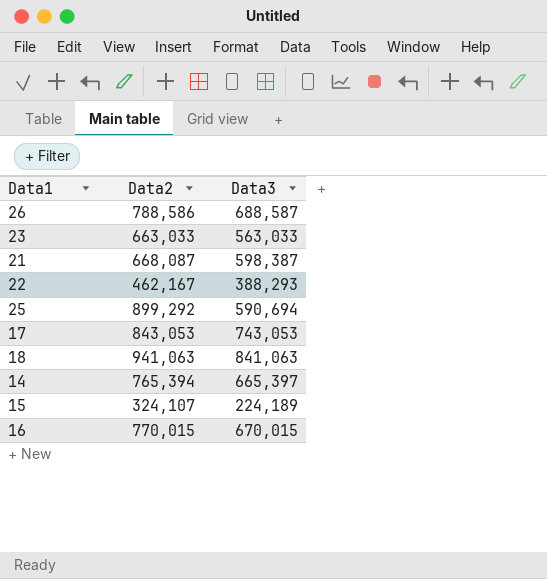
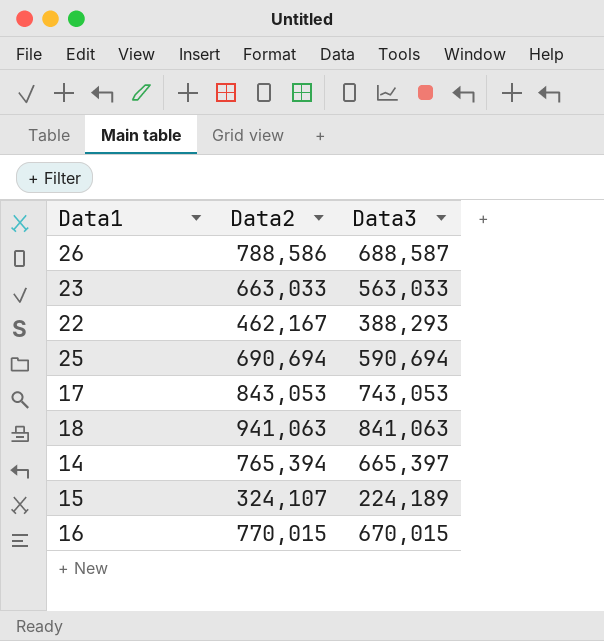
row 21: 668,087 | 598,387 -> none
25 | Data2: 899,292 -> 690,694

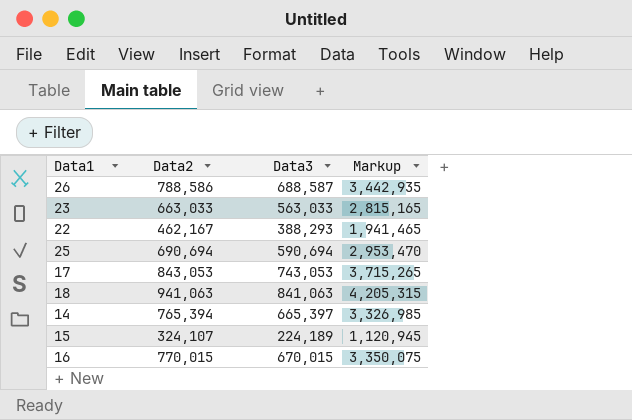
column Markup | formula: none -> [Data3] * 5

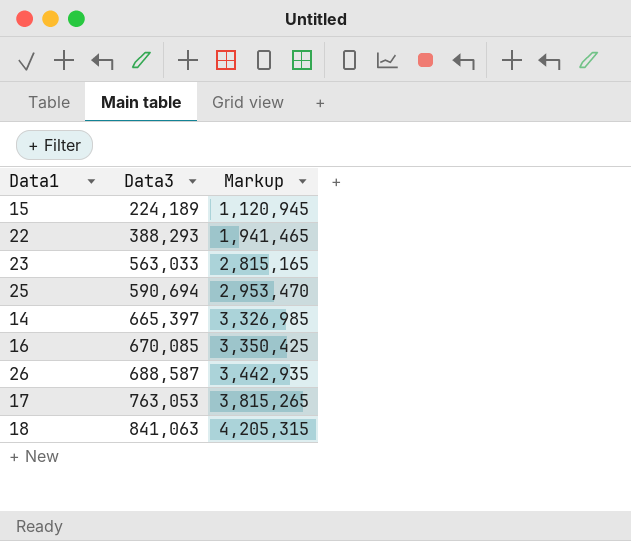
row order: none -> Data3 ascending
column Data2 | position: 2 -> none
16 | Data3: 670,015 -> 670,085
16 | Markup: 3,350,075 -> 3,350,425
17 | Data3: 743,053 -> 763,053
17 | Markup: 3,715,265 -> 3,815,265

